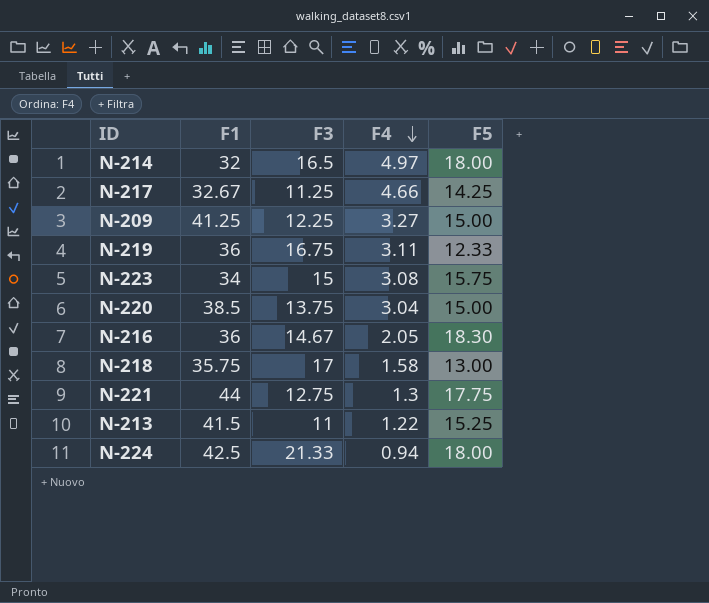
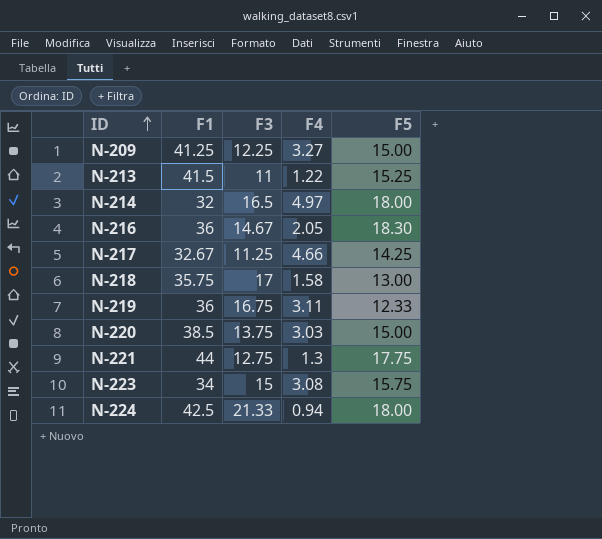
row order: F4 descending -> ID ascending
N-220 | F4: 3.04 -> 3.03

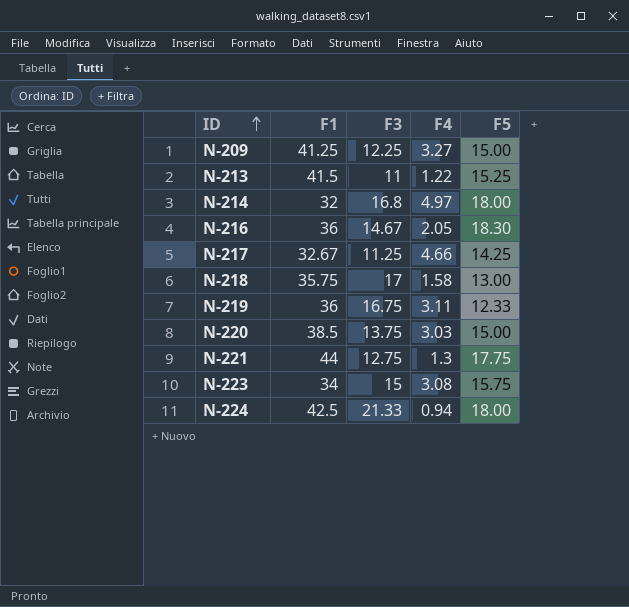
N-214 | F3: 16.5 -> 16.8

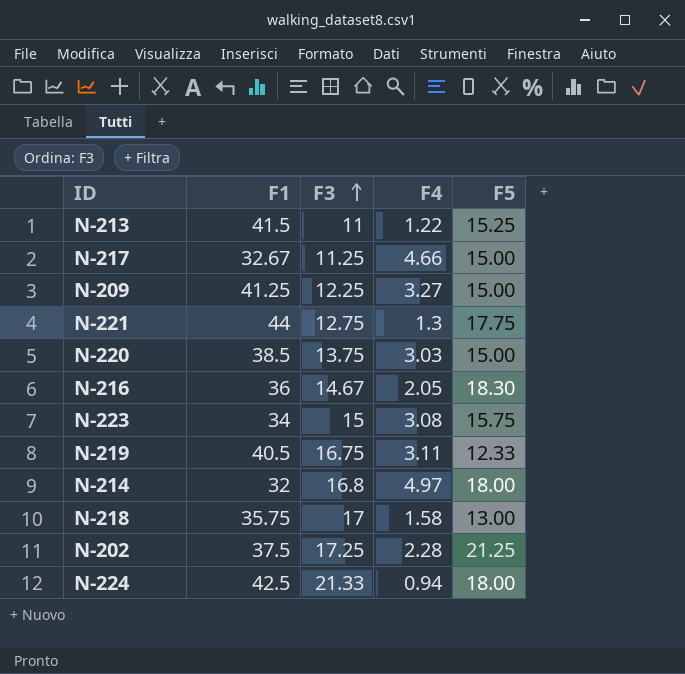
row order: ID ascending -> F3 ascending
N-217 | F5: 14.25 -> 15.00
N-219 | F1: 36 -> 40.5
row N-202: none -> 37.5 | 17.25 | 2.28 | 21.25

